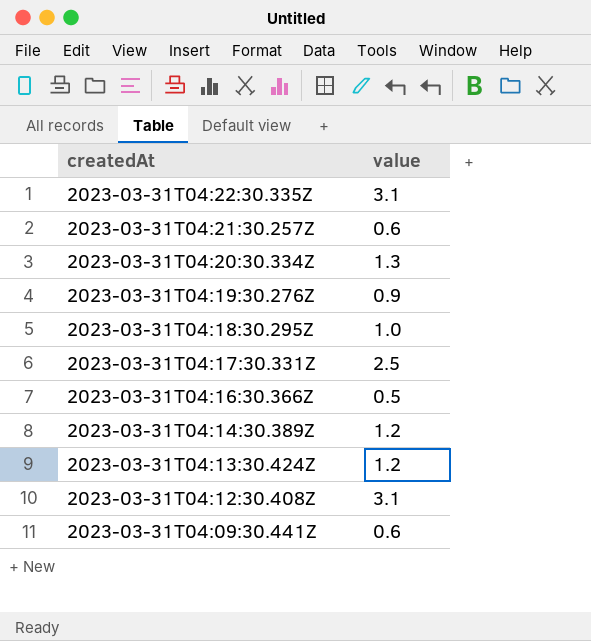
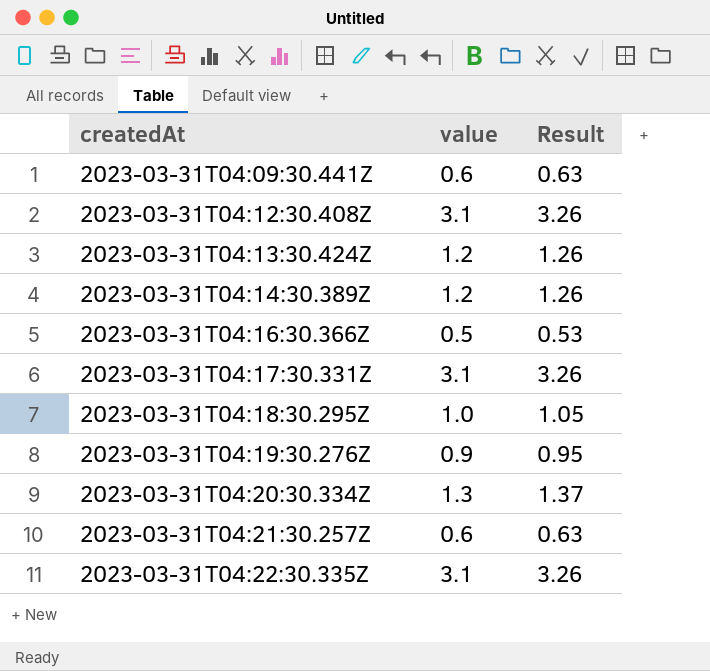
row order: createdAt descending -> createdAt ascending
column Result | formula: none -> [value] * 1.05
2023-03-31T04:17:30.331Z | value: 2.5 -> 3.1

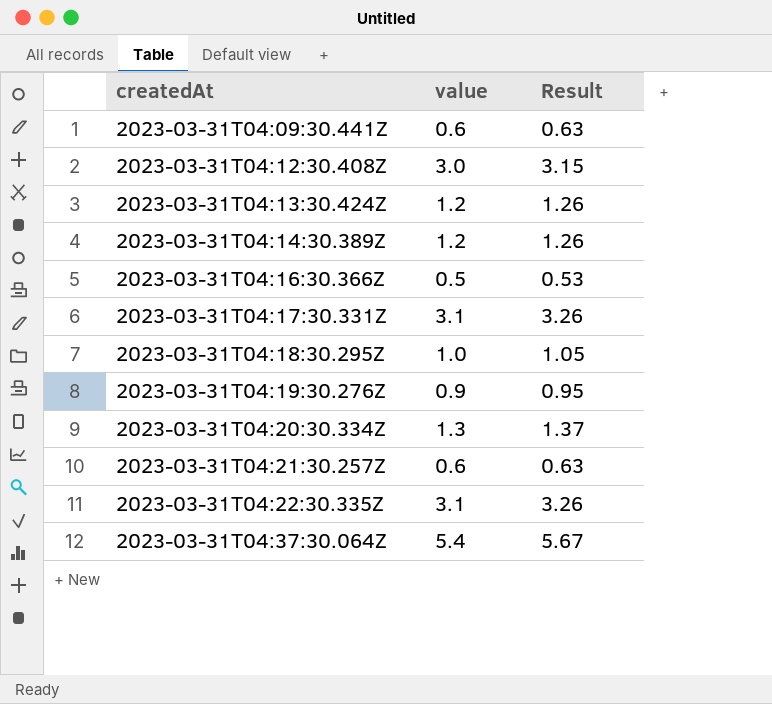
2023-03-31T04:12:30.408Z | value: 3.1 -> 3.0
2023-03-31T04:12:30.408Z | Result: 3.26 -> 3.15
row 2023-03-31T04:37:30.064Z: none -> 5.4 | 5.67

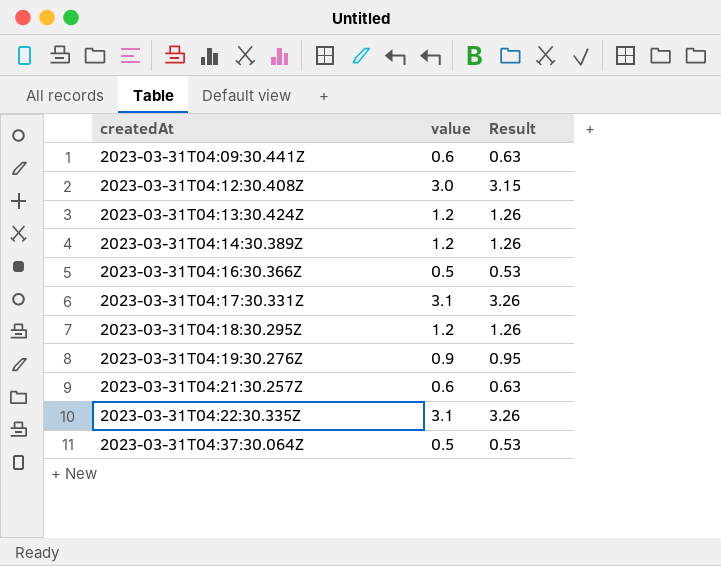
row 2023-03-31T04:20:30.334Z: 1.3 | 1.37 -> none
2023-03-31T04:18:30.295Z | value: 1.0 -> 1.2
2023-03-31T04:18:30.295Z | Result: 1.05 -> 1.26
2023-03-31T04:37:30.064Z | value: 5.4 -> 0.5
2023-03-31T04:37:30.064Z | Result: 5.67 -> 0.53

